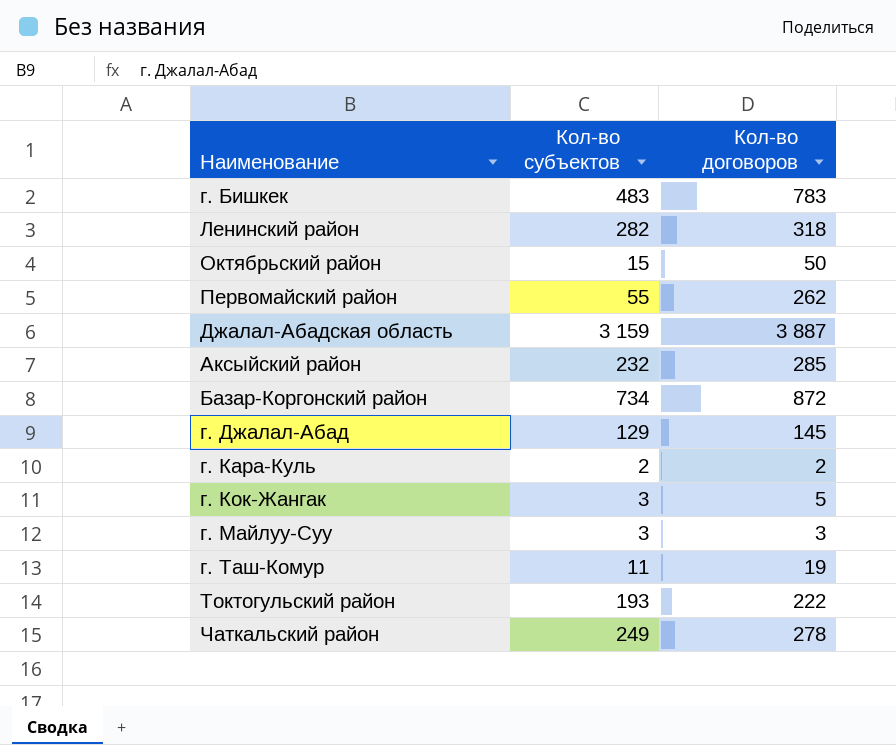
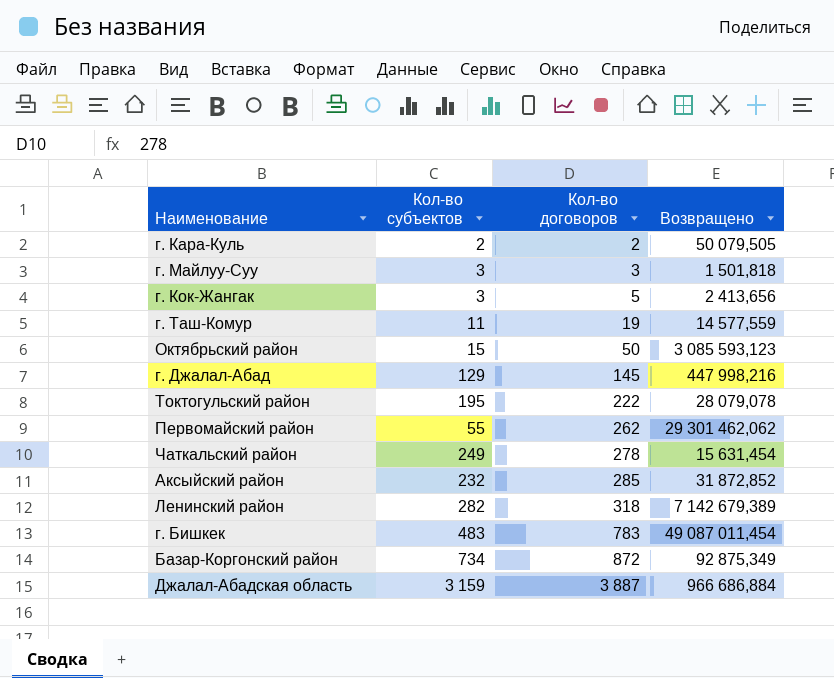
row order: none -> Кол-во договоров ascending
column Возвращено | position: none -> 4
Токтогульский район | Кол-во субъектов: 193 -> 195

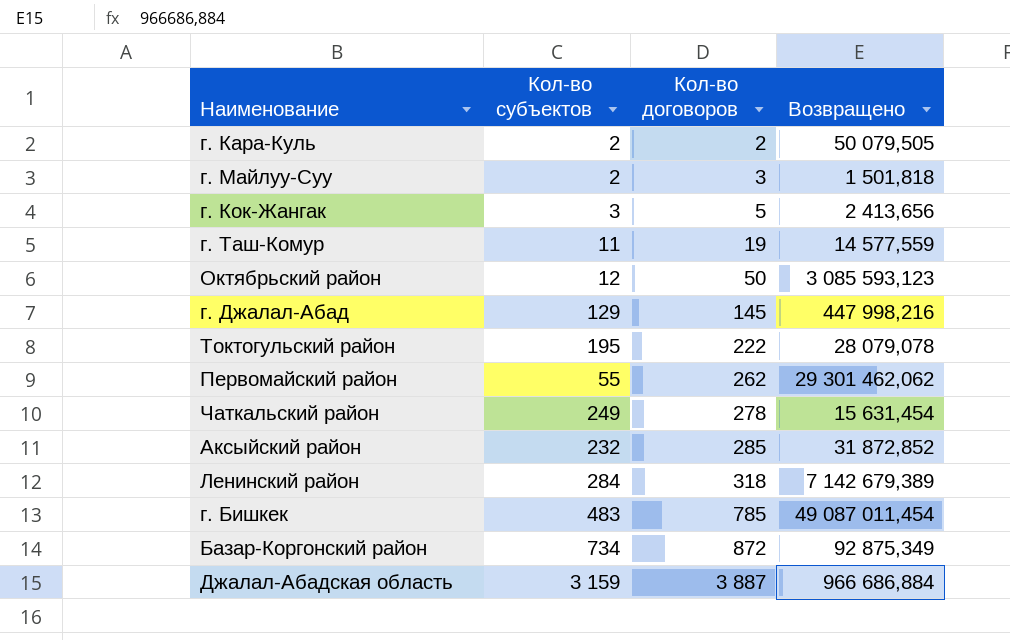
г. Майлуу-Суу | Кол-во субъектов: 3 -> 2
Октябрьский район | Кол-во субъектов: 15 -> 12
Ленинский район | Кол-во субъектов: 282 -> 284
г. Бишкек | Кол-во договоров: 783 -> 785

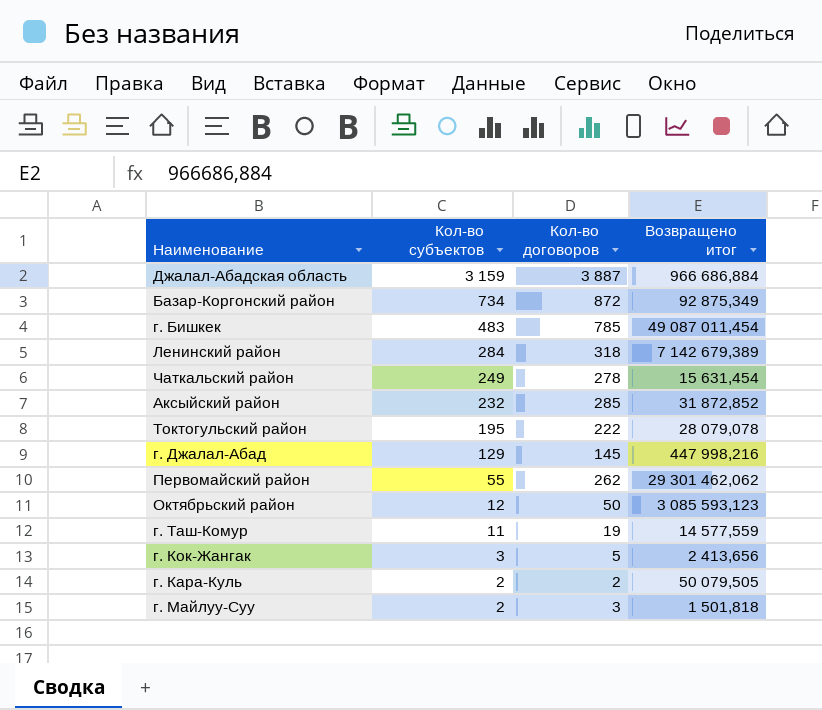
row order: Кол-во договоров ascending -> Кол-во субъектов descending
column name: Возвращено -> Возвращено итог

